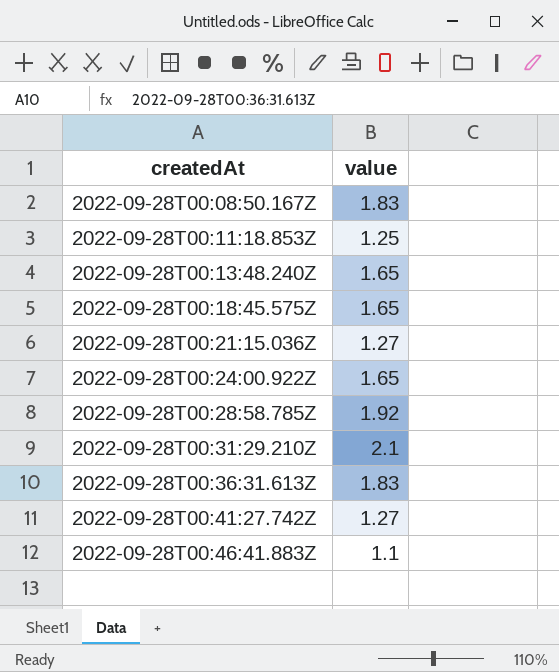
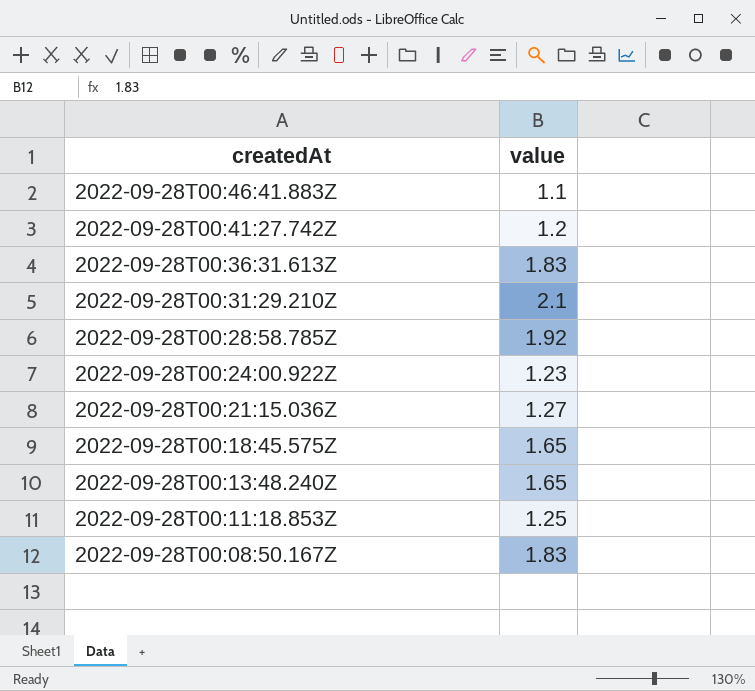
row order: createdAt ascending -> createdAt descending
2022-09-28T00:41:27.742Z | value: 1.27 -> 1.2
2022-09-28T00:24:00.922Z | value: 1.65 -> 1.23

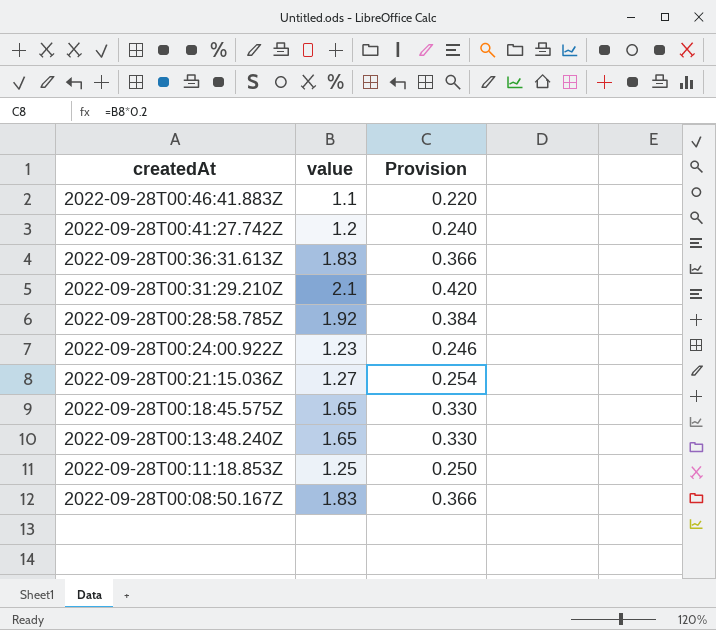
column Provision | formula: none -> [value] * 0.2

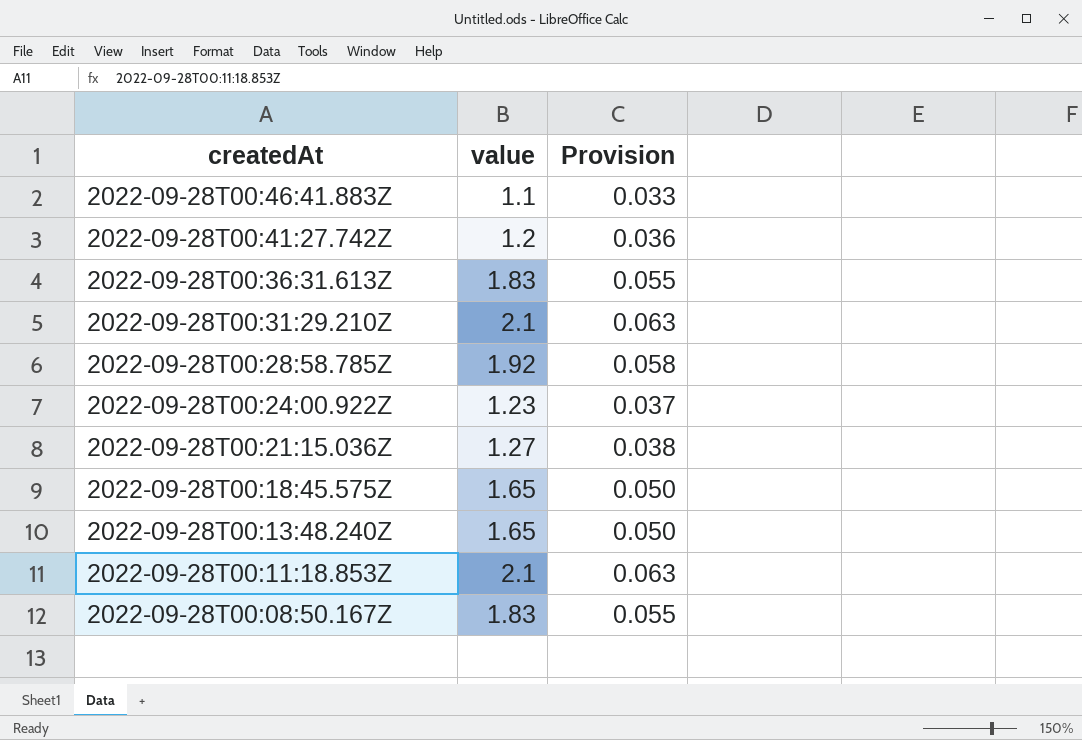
column Provision | formula: [value] * 0.2 -> [value] * 0.03
2022-09-28T00:11:18.853Z | value: 1.25 -> 2.1

